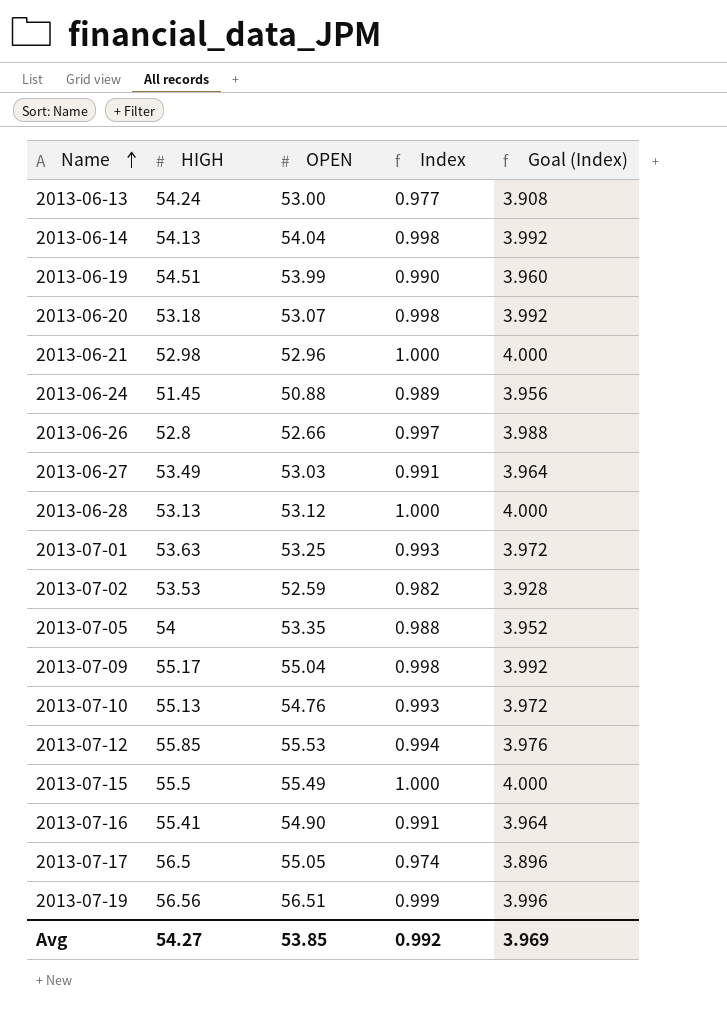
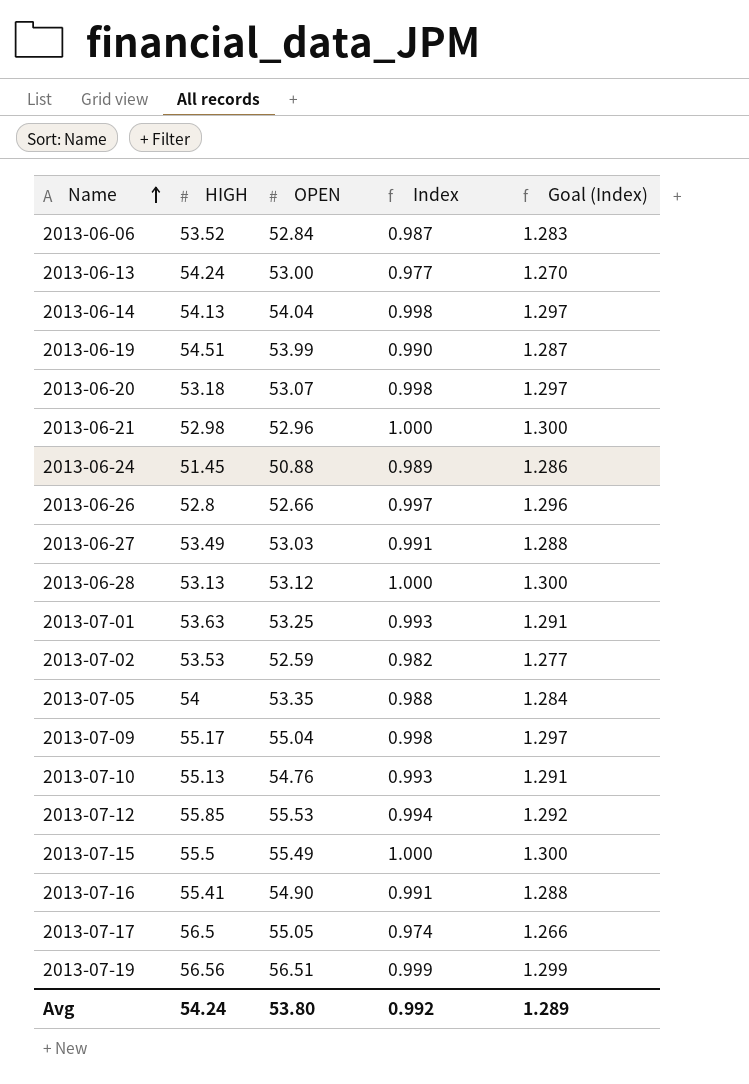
column Goal (Index) | formula: [Index] * 4 -> [Index] * 1.3
row 2013-06-06: none -> 53.52 | 52.84 | 0.987 | 1.283
Avg | HIGH: 54.27 -> 54.24
Avg | OPEN: 53.85 -> 53.80
Avg | Goal (Index): 3.969 -> 1.289

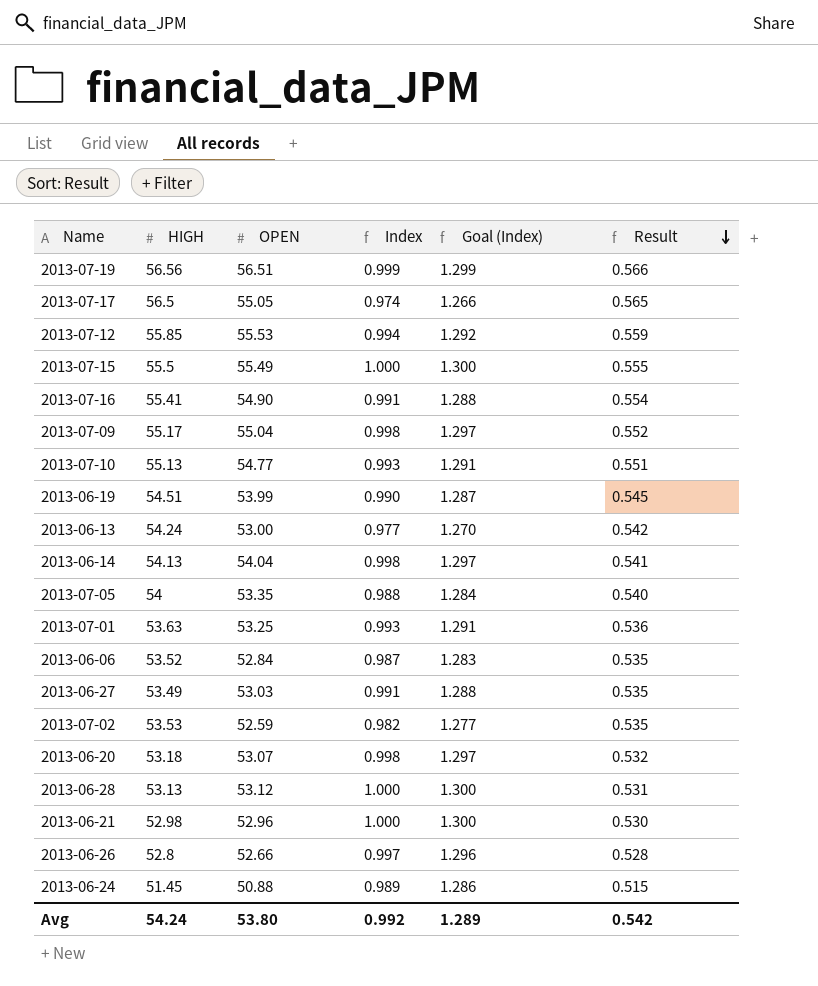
row order: Name ascending -> Result descending
column Result | formula: none -> [HIGH] * 0.01
2013-07-10 | OPEN: 54.76 -> 54.77

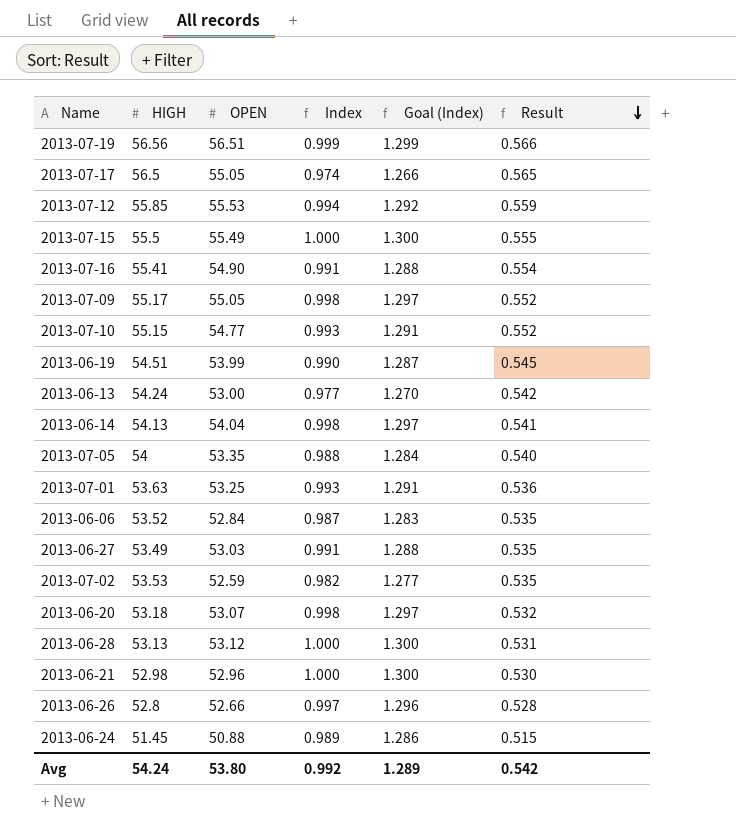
2013-07-09 | OPEN: 55.04 -> 55.05
2013-07-10 | HIGH: 55.13 -> 55.15
2013-07-10 | Result: 0.551 -> 0.552

